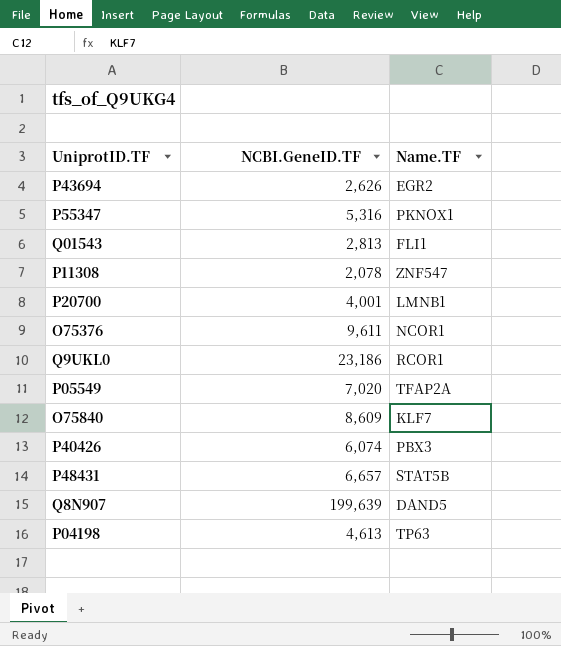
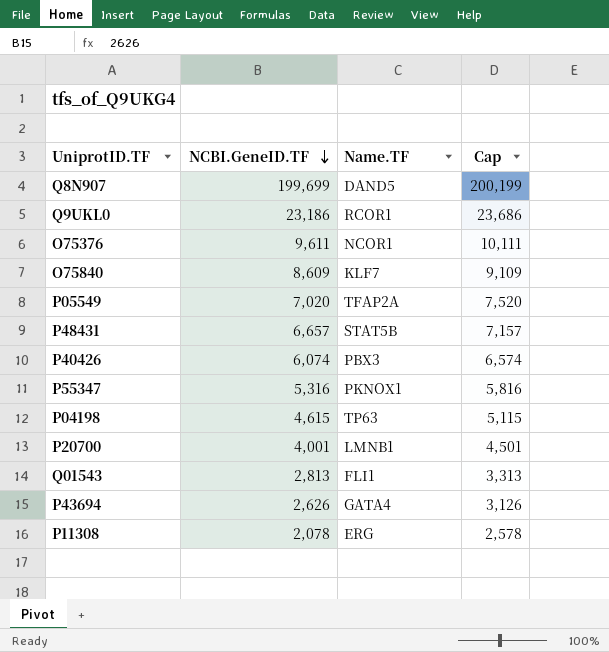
row order: none -> NCBI.GeneID.TF descending
column Cap | formula: none -> [NCBI.GeneID.TF] + 500
Q8N907 | NCBI.GeneID.TF: 199,639 -> 199,699
P04198 | NCBI.GeneID.TF: 4,613 -> 4,615
P43694 | Name.TF: EGR2 -> GATA4
P11308 | Name.TF: ZNF547 -> ERG

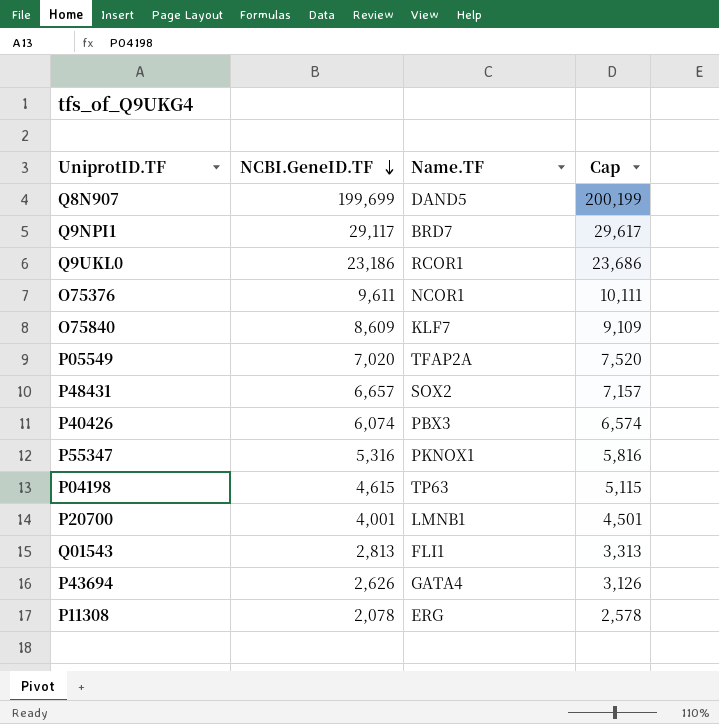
row Q9NPI1: none -> 29,117 | BRD7 | 29,617
P48431 | Name.TF: STAT5B -> SOX2

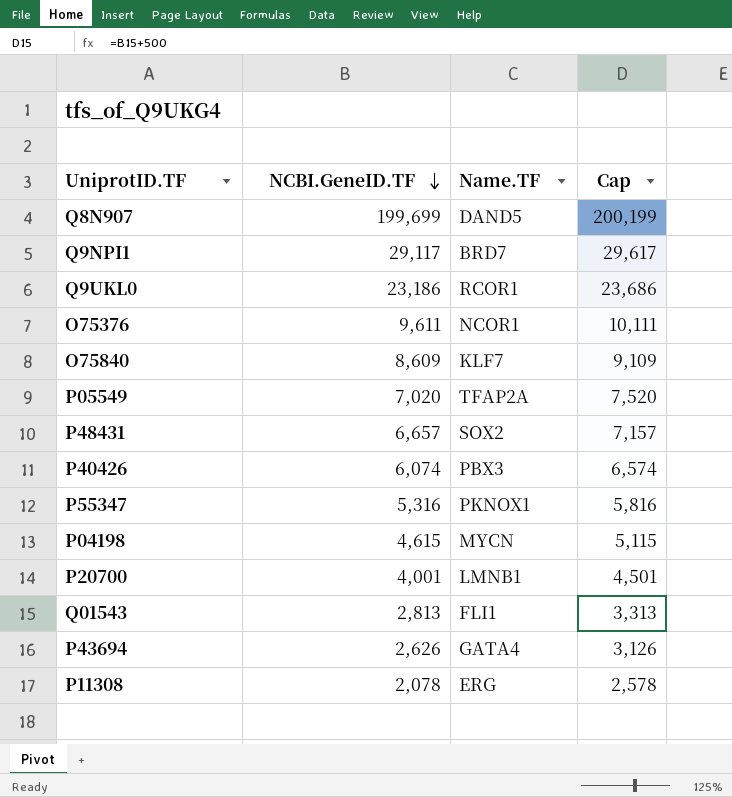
P04198 | Name.TF: TP63 -> MYCN

